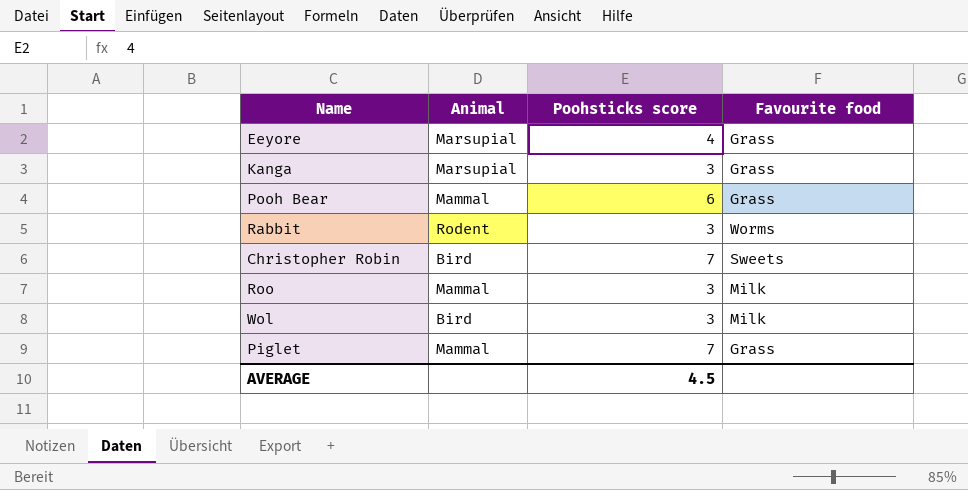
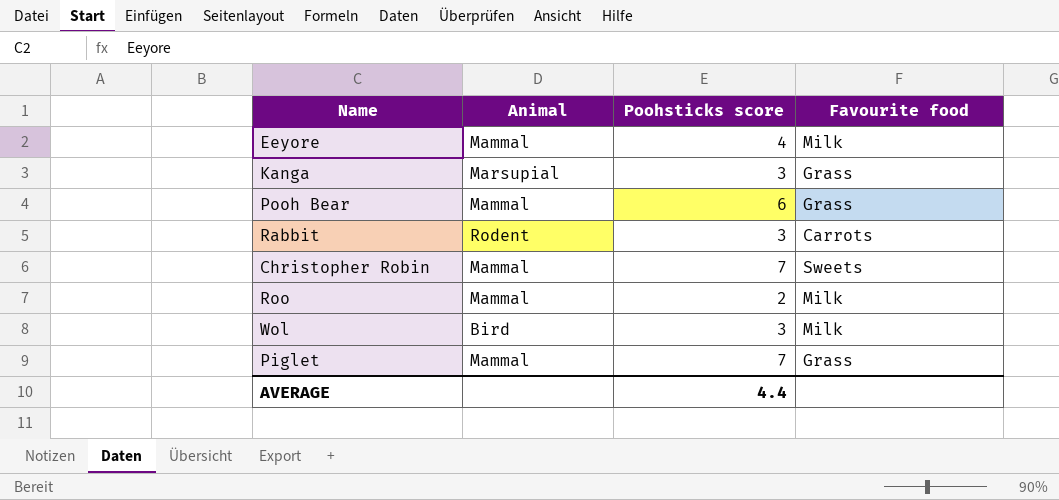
Eeyore | Animal: Marsupial -> Mammal
Eeyore | Favourite food: Grass -> Milk
Rabbit | Favourite food: Worms -> Carrots
Christopher Robin | Animal: Bird -> Mammal
Roo | Poohsticks score: 3 -> 2
AVERAGE | Poohsticks score: 4.5 -> 4.4

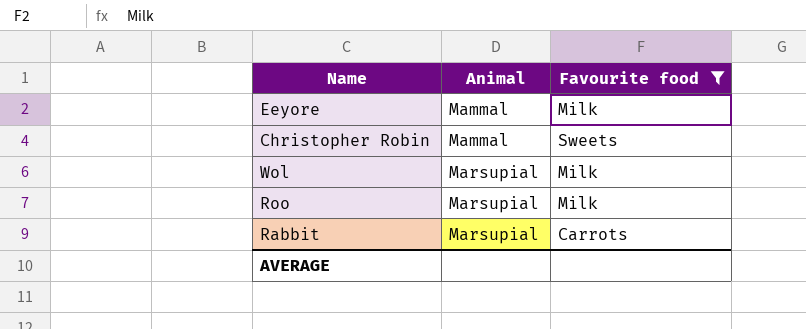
filter: none -> Favourite food != Grass
row order: none -> Animal ascending
column Poohsticks score | position: 3 -> none
Wol | Animal: Bird -> Marsupial
Roo | Animal: Mammal -> Marsupial
Rabbit | Animal: Rodent -> Marsupial

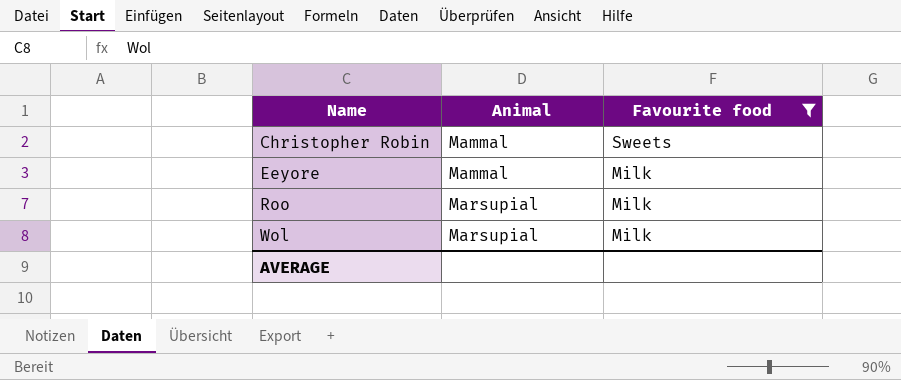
row order: Animal ascending -> Name ascending
row Rabbit: Marsupial | Carrots -> none

